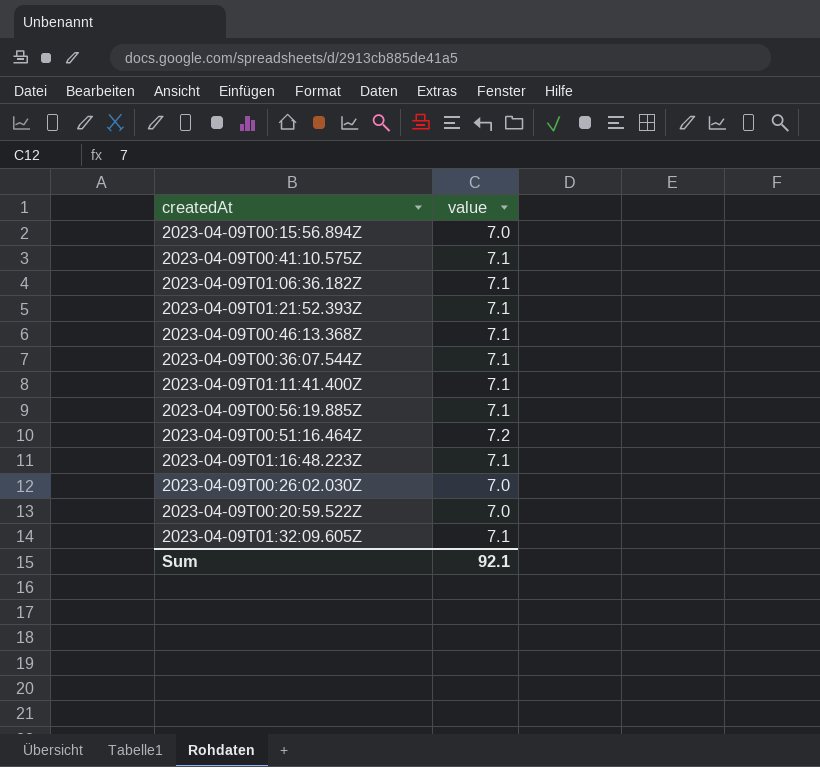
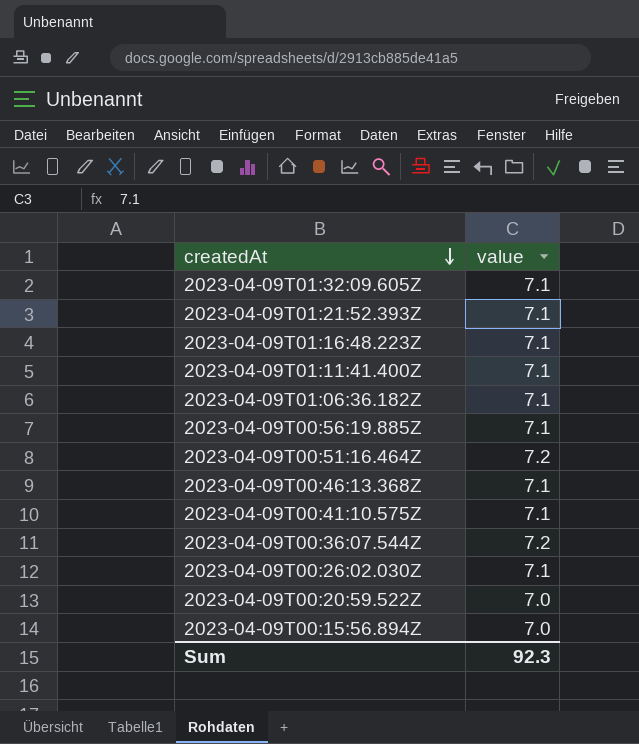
row order: none -> createdAt descending
2023-04-09T00:36:07.544Z | value: 7.1 -> 7.2
2023-04-09T00:26:02.030Z | value: 7.0 -> 7.1
Sum | value: 92.1 -> 92.3

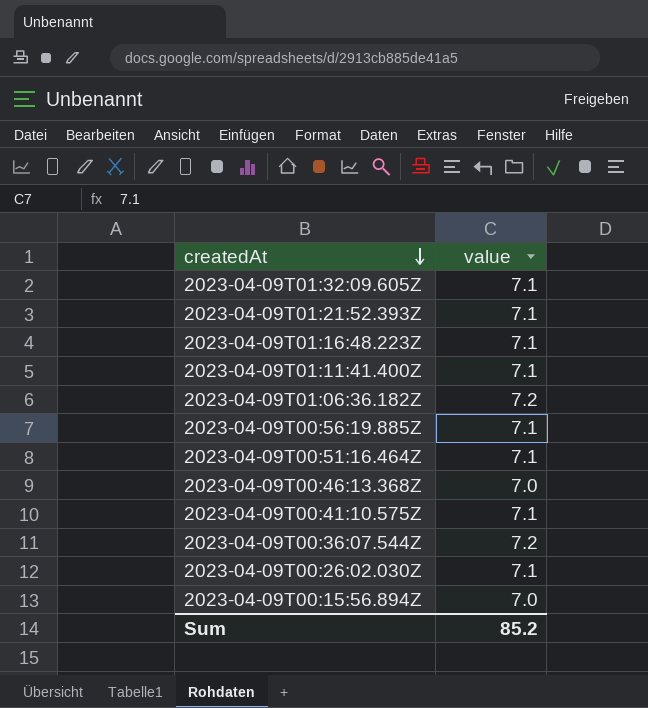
row 2023-04-09T00:20:59.522Z: 7.0 -> none
2023-04-09T01:06:36.182Z | value: 7.1 -> 7.2
2023-04-09T00:51:16.464Z | value: 7.2 -> 7.1
2023-04-09T00:46:13.368Z | value: 7.1 -> 7.0
Sum | value: 92.3 -> 85.2

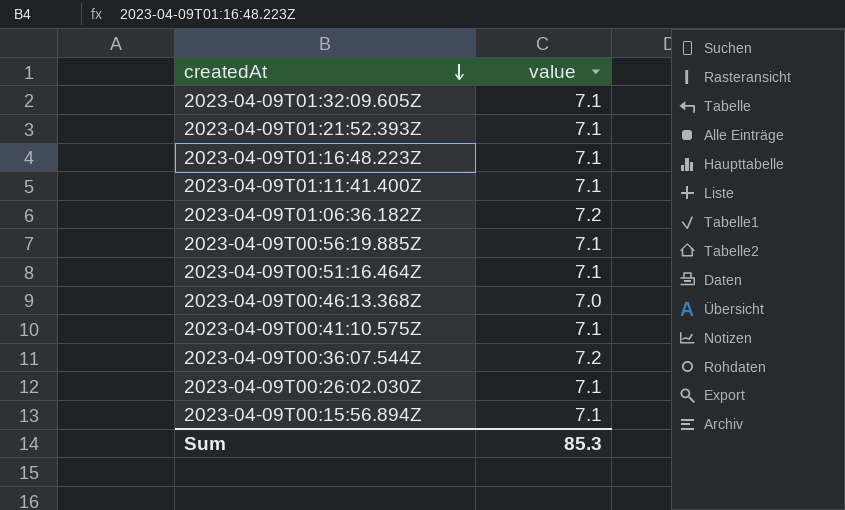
2023-04-09T00:15:56.894Z | value: 7.0 -> 7.1
Sum | value: 85.2 -> 85.3

